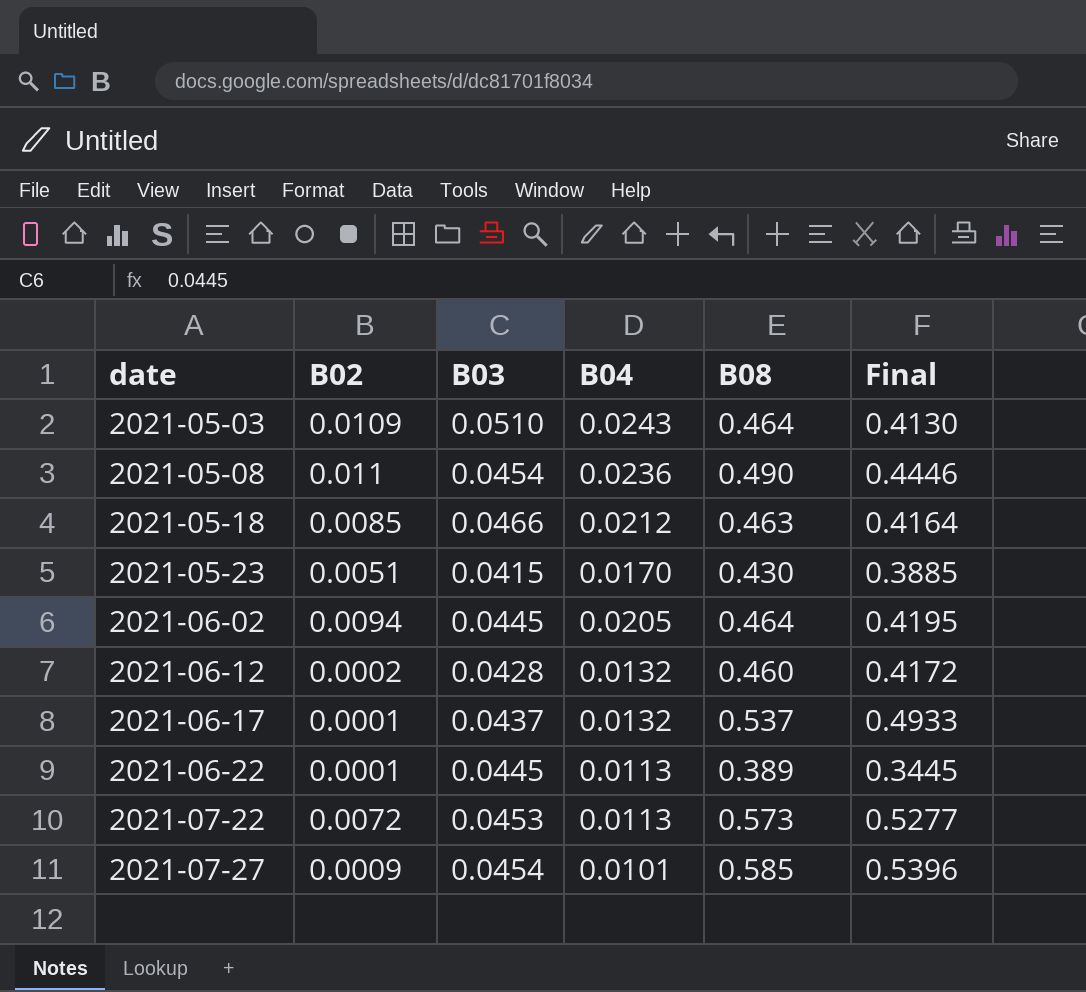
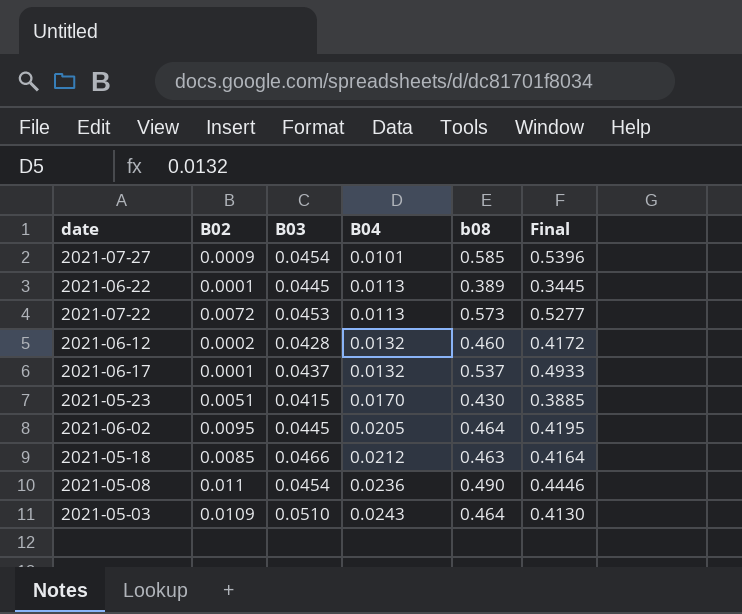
row order: date ascending -> B04 ascending
column name: B08 -> b08
2021-06-02 | B02: 0.0094 -> 0.0095

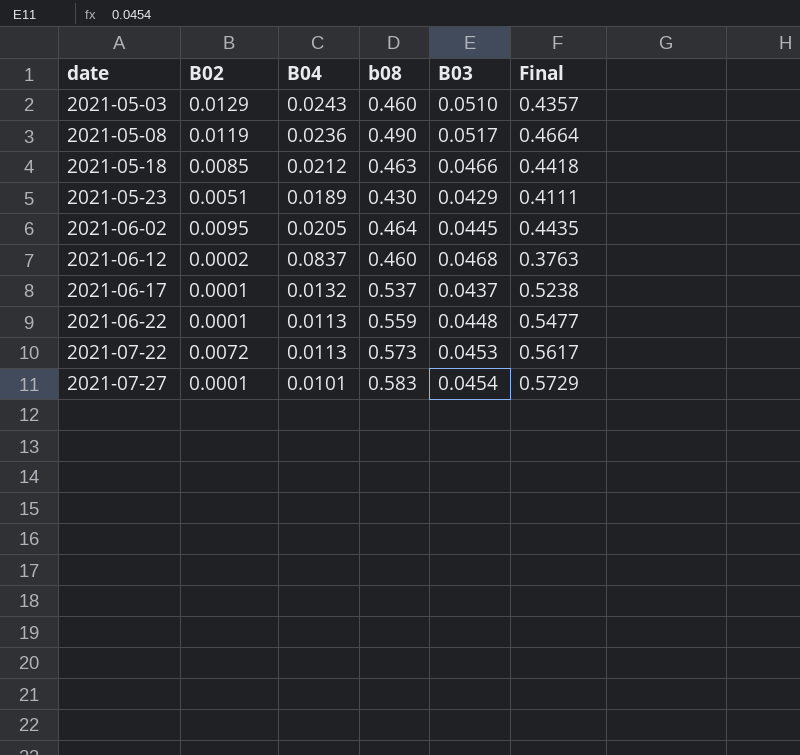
row order: B04 ascending -> date ascending
column B03 | position: 3 -> 5
column Final | formula: [b08] - [B03] -> [b08] - [B04]
2021-05-03 | B02: 0.0109 -> 0.0129
2021-05-03 | b08: 0.464 -> 0.460
2021-05-08 | B02: 0.011 -> 0.0119
2021-05-08 | B03: 0.0454 -> 0.0517
2021-05-23 | B04: 0.0170 -> 0.0189
2021-05-23 | B03: 0.0415 -> 0.0429
2021-06-12 | B04: 0.0132 -> 0.0837
2021-06-12 | B03: 0.0428 -> 0.0468
2021-06-22 | b08: 0.389 -> 0.559
2021-06-22 | B03: 0.0445 -> 0.0448
2021-07-27 | B02: 0.0009 -> 0.0001
2021-07-27 | b08: 0.585 -> 0.583

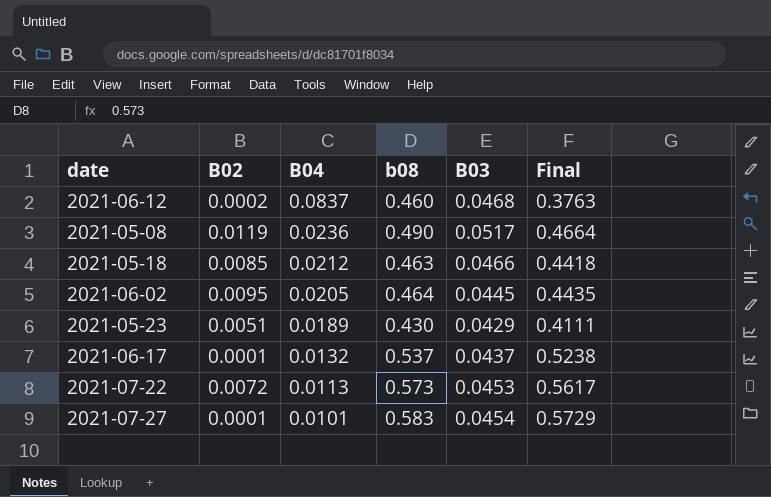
row order: date ascending -> B04 descending
row 2021-05-03: 0.0129 | 0.0243 | 0.460 | 0.0510 | 0.4357 -> none
row 2021-06-22: 0.0001 | 0.0113 | 0.559 | 0.0448 | 0.5477 -> none

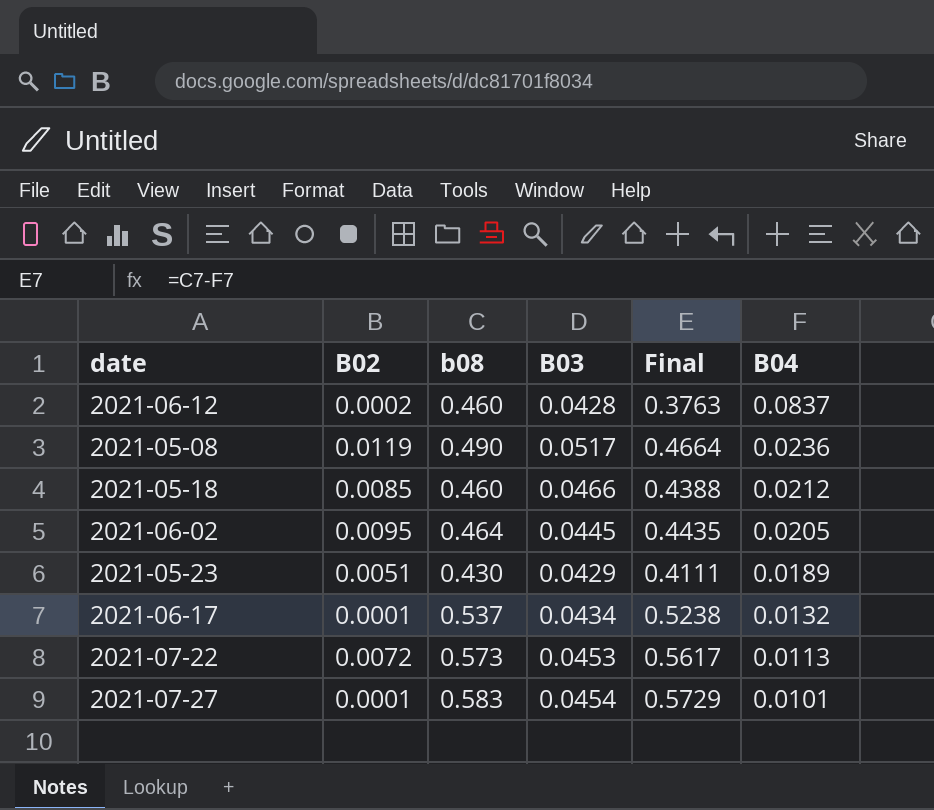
column B04 | position: 3 -> 6
2021-06-12 | B03: 0.0468 -> 0.0428
2021-05-18 | b08: 0.463 -> 0.460
2021-05-18 | Final: 0.4418 -> 0.4388
2021-06-17 | B03: 0.0437 -> 0.0434

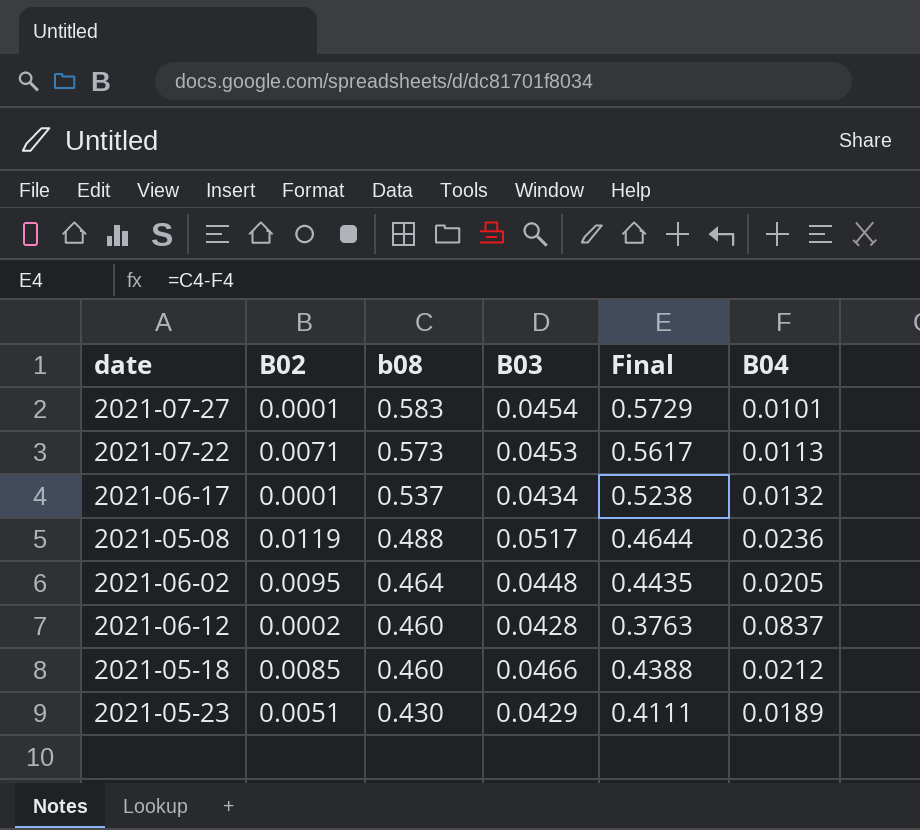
row order: B04 descending -> b08 descending
2021-07-22 | B02: 0.0072 -> 0.0071
2021-05-08 | b08: 0.490 -> 0.488
2021-05-08 | Final: 0.4664 -> 0.4644
2021-06-02 | B03: 0.0445 -> 0.0448

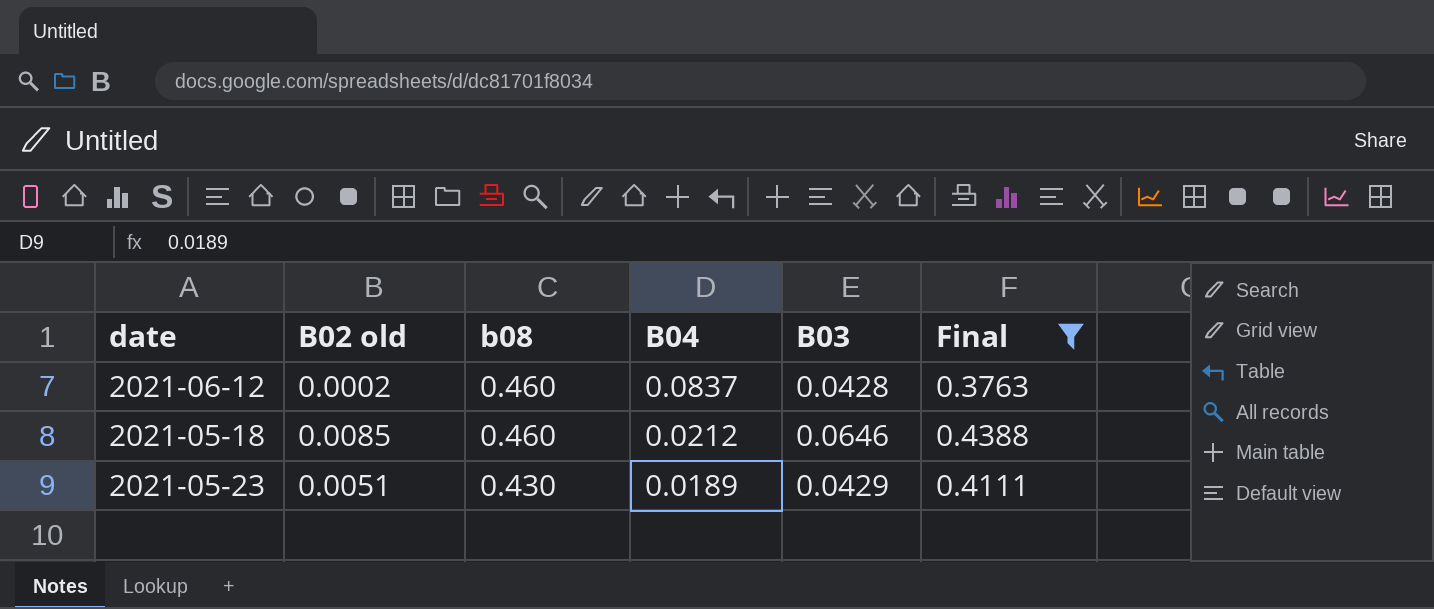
filter: none -> Final <= 0.4388
column name: B02 -> B02 old
column B04 | position: 6 -> 4
2021-05-18 | B03: 0.0466 -> 0.0646

